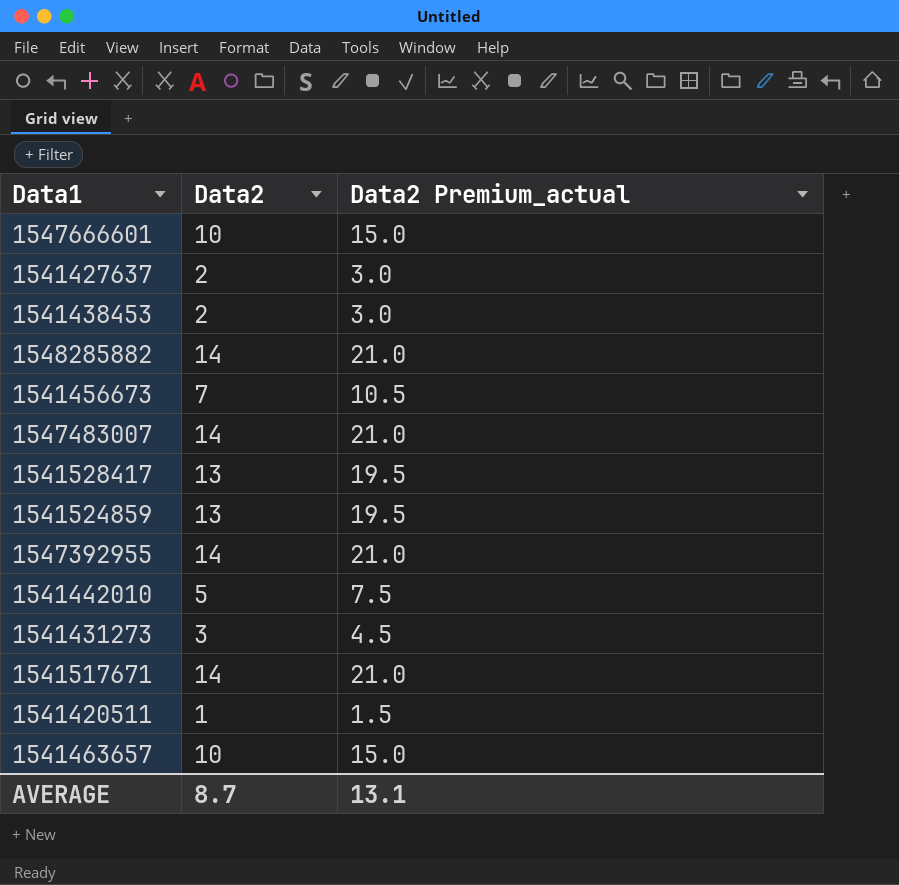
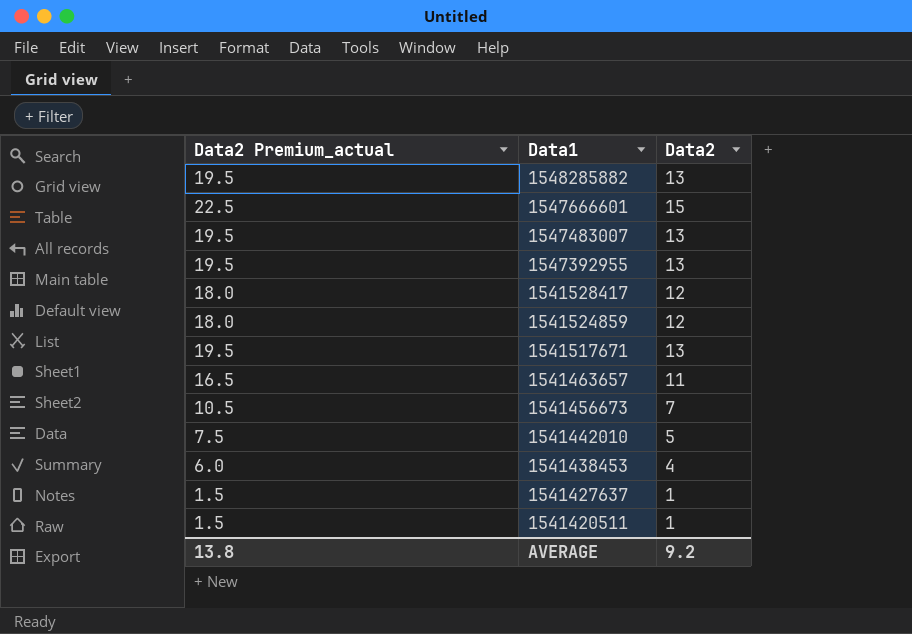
row order: none -> Data1 descending
column Data2 Premium_actual | position: 3 -> 1
row 1541431273: 3 | 4.5 -> none
1548285882 | Data2 Premium_actual: 21.0 -> 19.5
1548285882 | Data2: 14 -> 13
1547666601 | Data2 Premium_actual: 15.0 -> 22.5
1547666601 | Data2: 10 -> 15
1547483007 | Data2 Premium_actual: 21.0 -> 19.5
1547483007 | Data2: 14 -> 13
1547392955 | Data2 Premium_actual: 21.0 -> 19.5
1547392955 | Data2: 14 -> 13
1541528417 | Data2 Premium_actual: 19.5 -> 18.0
1541528417 | Data2: 13 -> 12
1541524859 | Data2 Premium_actual: 19.5 -> 18.0
1541524859 | Data2: 13 -> 12
1541517671 | Data2 Premium_actual: 21.0 -> 19.5
1541517671 | Data2: 14 -> 13
1541463657 | Data2 Premium_actual: 15.0 -> 16.5
1541463657 | Data2: 10 -> 11
1541438453 | Data2 Premium_actual: 3.0 -> 6.0
1541438453 | Data2: 2 -> 4
1541427637 | Data2 Premium_actual: 3.0 -> 1.5
1541427637 | Data2: 2 -> 1
AVERAGE | Data2 Premium_actual: 13.1 -> 13.8
AVERAGE | Data2: 8.7 -> 9.2

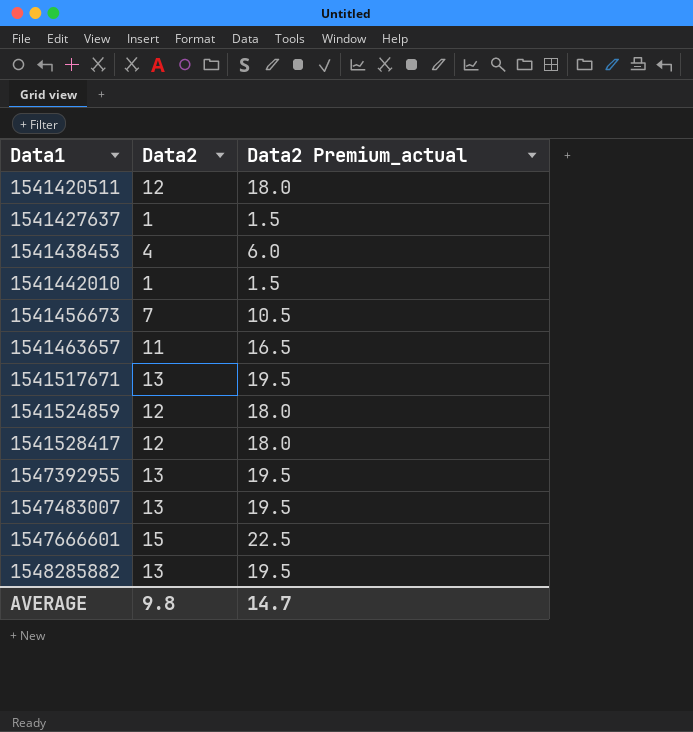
row order: Data1 descending -> Data1 ascending
column Data2 Premium_actual | position: 1 -> 3
1541420511 | Data2: 1 -> 12
1541420511 | Data2 Premium_actual: 1.5 -> 18.0
1541442010 | Data2: 5 -> 1
1541442010 | Data2 Premium_actual: 7.5 -> 1.5
AVERAGE | Data2: 9.2 -> 9.8
AVERAGE | Data2 Premium_actual: 13.8 -> 14.7

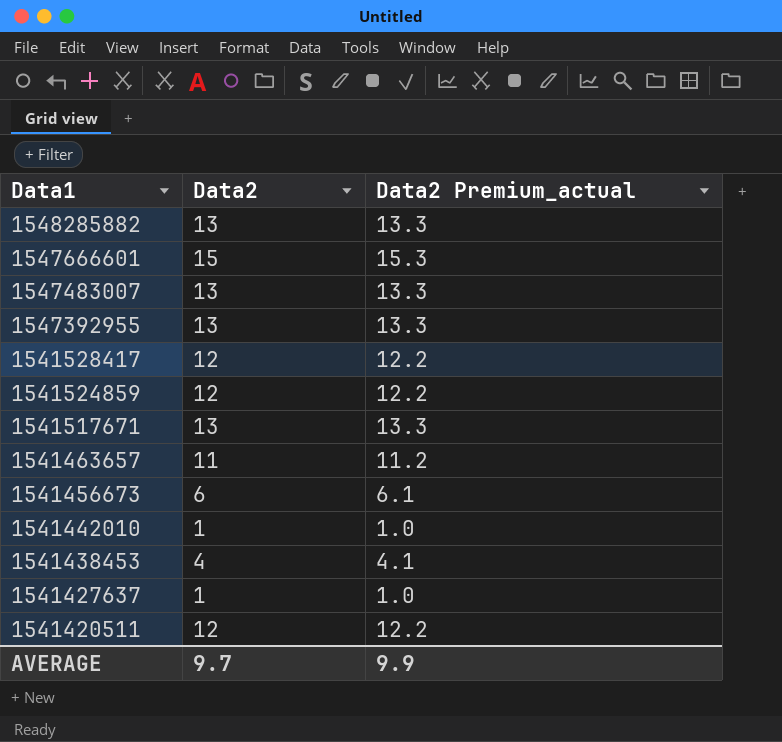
row order: Data1 ascending -> Data1 descending
column Data2 Premium_actual | formula: [Data2] * 1.5 -> [Data2] * 1.02
1541456673 | Data2: 7 -> 6
AVERAGE | Data2: 9.8 -> 9.7
AVERAGE | Data2 Premium_actual: 14.7 -> 9.9

